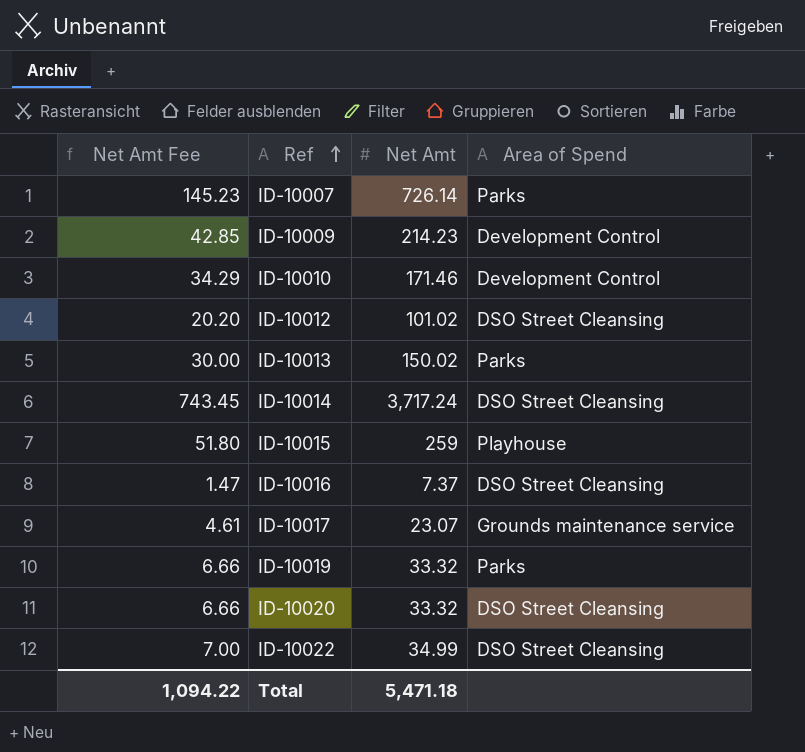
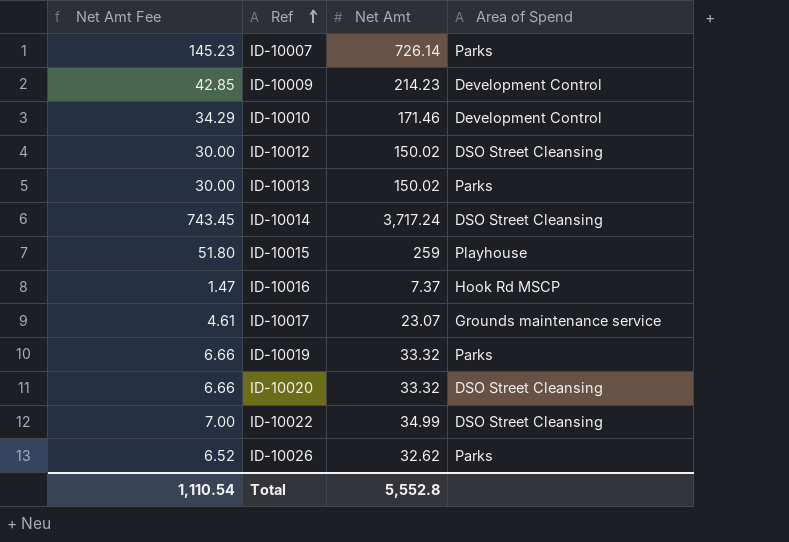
ID-10012 | Net Amt Fee: 20.20 -> 30.00
ID-10012 | Net Amt: 101.02 -> 150.02
ID-10016 | Area of Spend: DSO Street Cleansing -> Hook Rd MSCP
row ID-10026: none -> 6.52 | 32.62 | Parks
Total | Net Amt Fee: 1,094.22 -> 1,110.54
Total | Net Amt: 5,471.18 -> 5,552.8

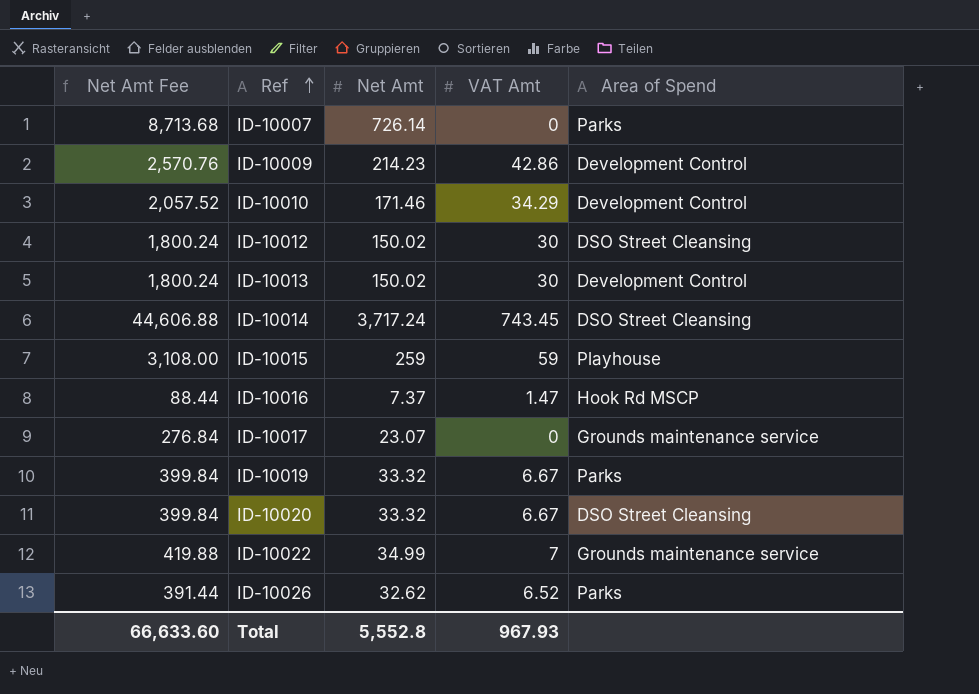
column Net Amt Fee | formula: [Net Amt] * 0.2 -> [Net Amt] * 12
column VAT Amt | position: none -> 4
ID-10013 | Area of Spend: Parks -> Development Control
ID-10022 | Area of Spend: DSO Street Cleansing -> Grounds maintenance service
Total | Net Amt Fee: 1,110.54 -> 66,633.60

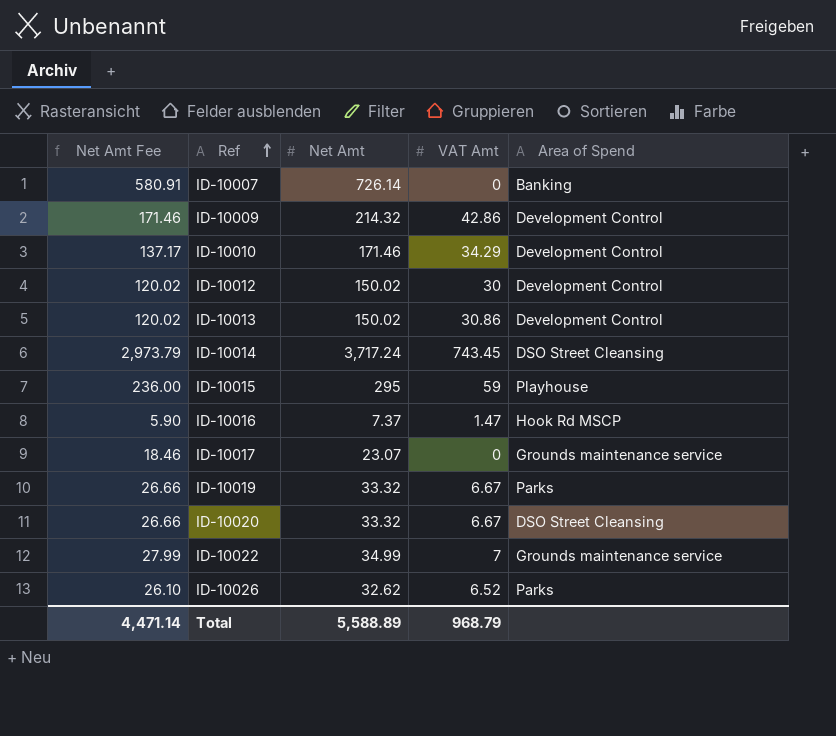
column Net Amt Fee | formula: [Net Amt] * 12 -> [Net Amt] * 0.8
ID-10007 | Area of Spend: Parks -> Banking
ID-10009 | Net Amt: 214.23 -> 214.32
ID-10012 | Area of Spend: DSO Street Cleansing -> Development Control
ID-10013 | VAT Amt: 30 -> 30.86
ID-10015 | Net Amt: 259 -> 295
Total | Net Amt Fee: 66,633.60 -> 4,471.14
Total | Net Amt: 5,552.8 -> 5,588.89
Total | VAT Amt: 967.93 -> 968.79

